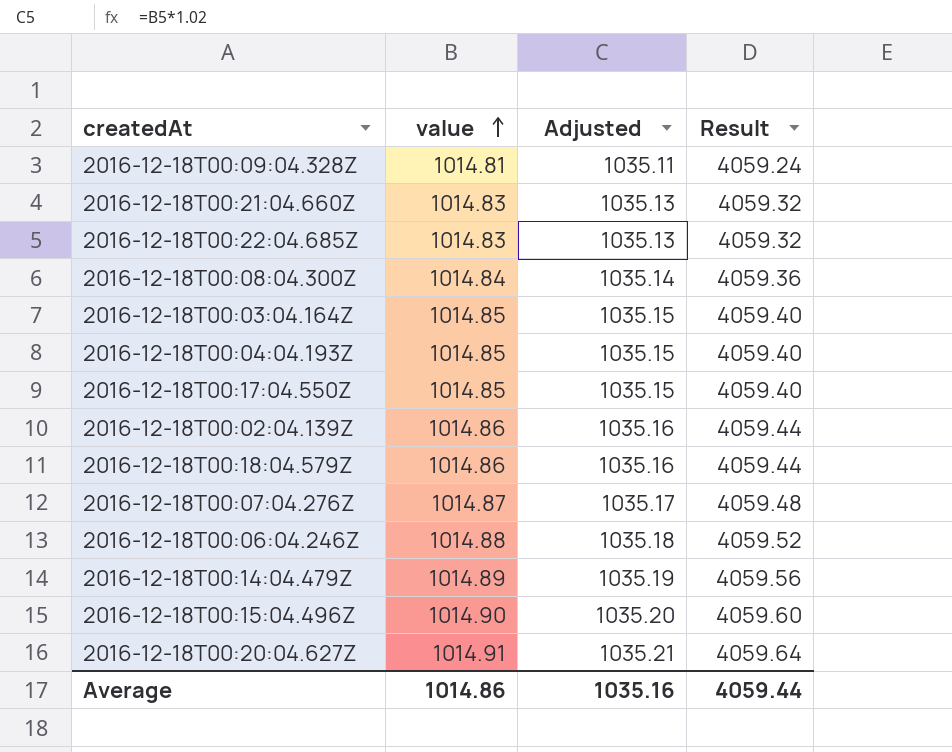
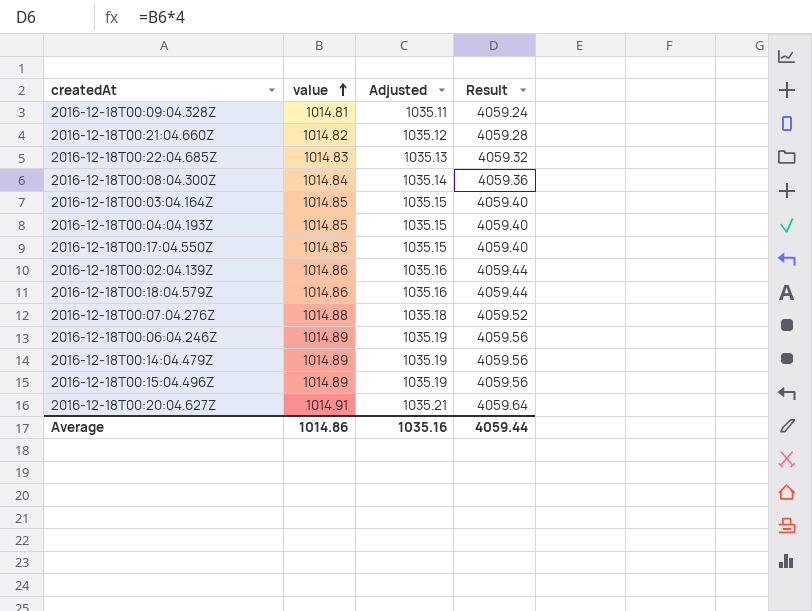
2016-12-18T00:21:04.660Z | value: 1014.83 -> 1014.82
2016-12-18T00:21:04.660Z | Adjusted: 1035.13 -> 1035.12
2016-12-18T00:21:04.660Z | Result: 4059.32 -> 4059.28
2016-12-18T00:07:04.276Z | value: 1014.87 -> 1014.88
2016-12-18T00:07:04.276Z | Adjusted: 1035.17 -> 1035.18
2016-12-18T00:07:04.276Z | Result: 4059.48 -> 4059.52
2016-12-18T00:06:04.246Z | value: 1014.88 -> 1014.89
2016-12-18T00:06:04.246Z | Adjusted: 1035.18 -> 1035.19
2016-12-18T00:06:04.246Z | Result: 4059.52 -> 4059.56
2016-12-18T00:15:04.496Z | value: 1014.90 -> 1014.89
2016-12-18T00:15:04.496Z | Adjusted: 1035.20 -> 1035.19
2016-12-18T00:15:04.496Z | Result: 4059.60 -> 4059.56

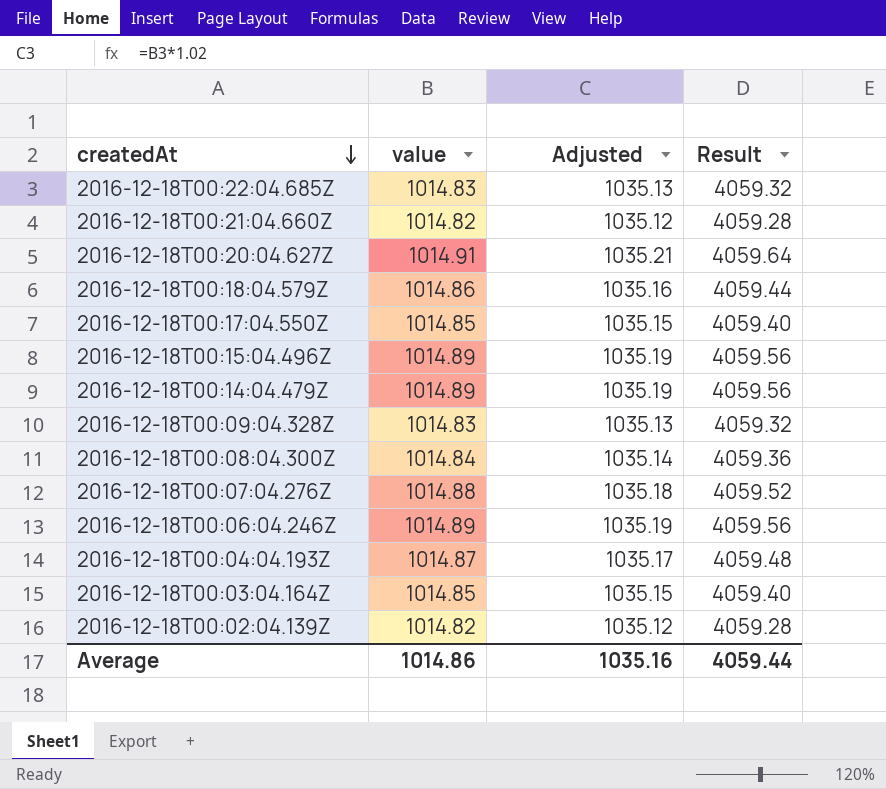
row order: value ascending -> createdAt descending
2016-12-18T00:09:04.328Z | value: 1014.81 -> 1014.83
2016-12-18T00:09:04.328Z | Adjusted: 1035.11 -> 1035.13
2016-12-18T00:09:04.328Z | Result: 4059.24 -> 4059.32
2016-12-18T00:04:04.193Z | value: 1014.85 -> 1014.87
2016-12-18T00:04:04.193Z | Adjusted: 1035.15 -> 1035.17
2016-12-18T00:04:04.193Z | Result: 4059.40 -> 4059.48
2016-12-18T00:02:04.139Z | value: 1014.86 -> 1014.82
2016-12-18T00:02:04.139Z | Adjusted: 1035.16 -> 1035.12
2016-12-18T00:02:04.139Z | Result: 4059.44 -> 4059.28

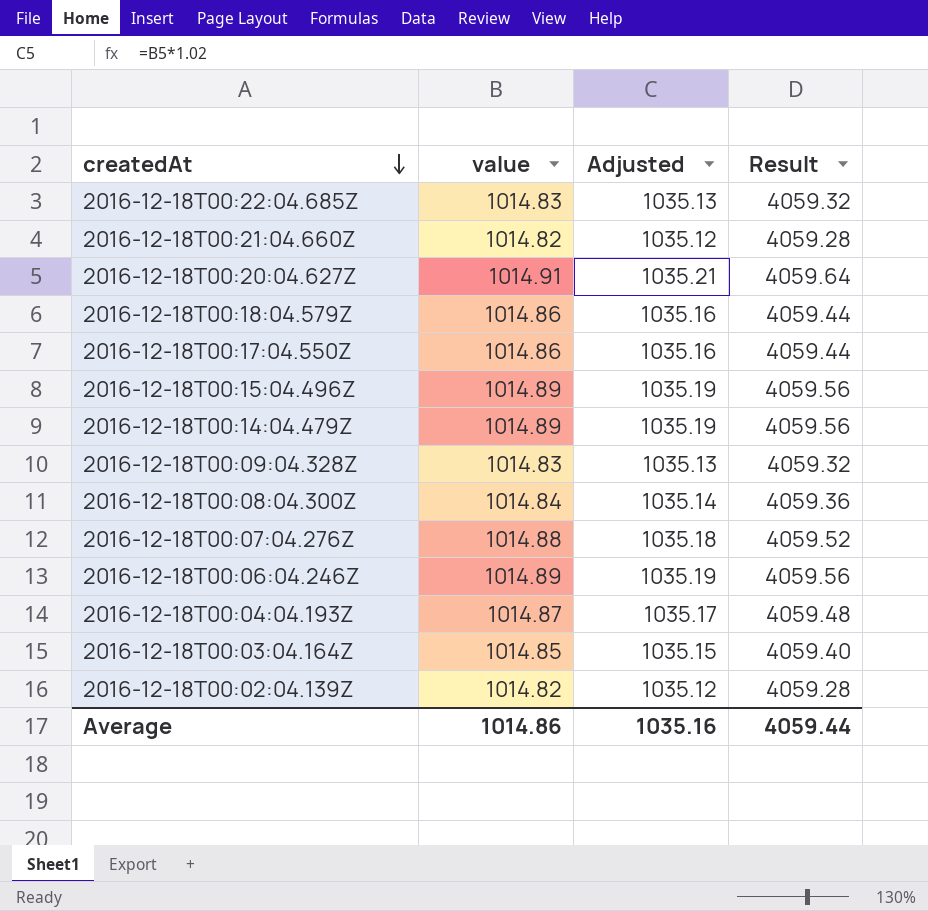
2016-12-18T00:17:04.550Z | value: 1014.85 -> 1014.86
2016-12-18T00:17:04.550Z | Adjusted: 1035.15 -> 1035.16
2016-12-18T00:17:04.550Z | Result: 4059.40 -> 4059.44

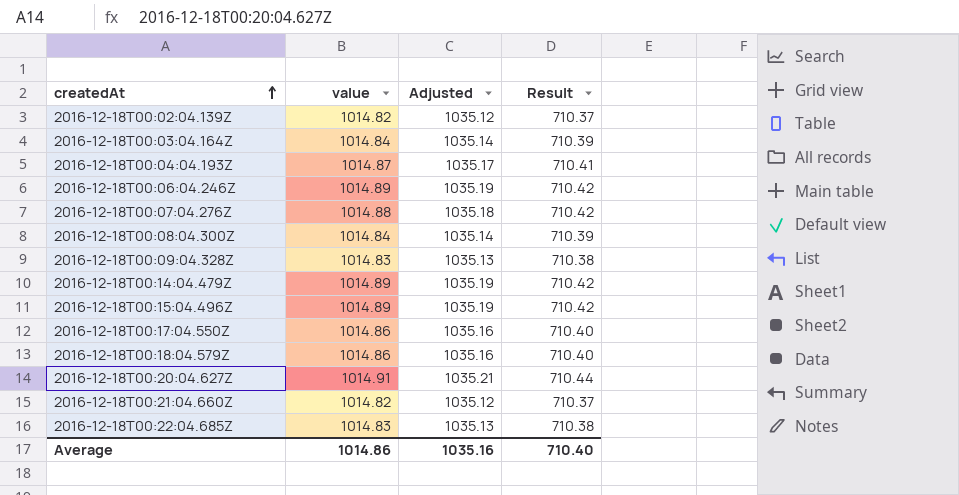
row order: createdAt descending -> createdAt ascending
column Result | formula: [value] * 4 -> [value] * 0.7
2016-12-18T00:03:04.164Z | value: 1014.85 -> 1014.84
2016-12-18T00:03:04.164Z | Adjusted: 1035.15 -> 1035.14
Average | Result: 4059.44 -> 710.40

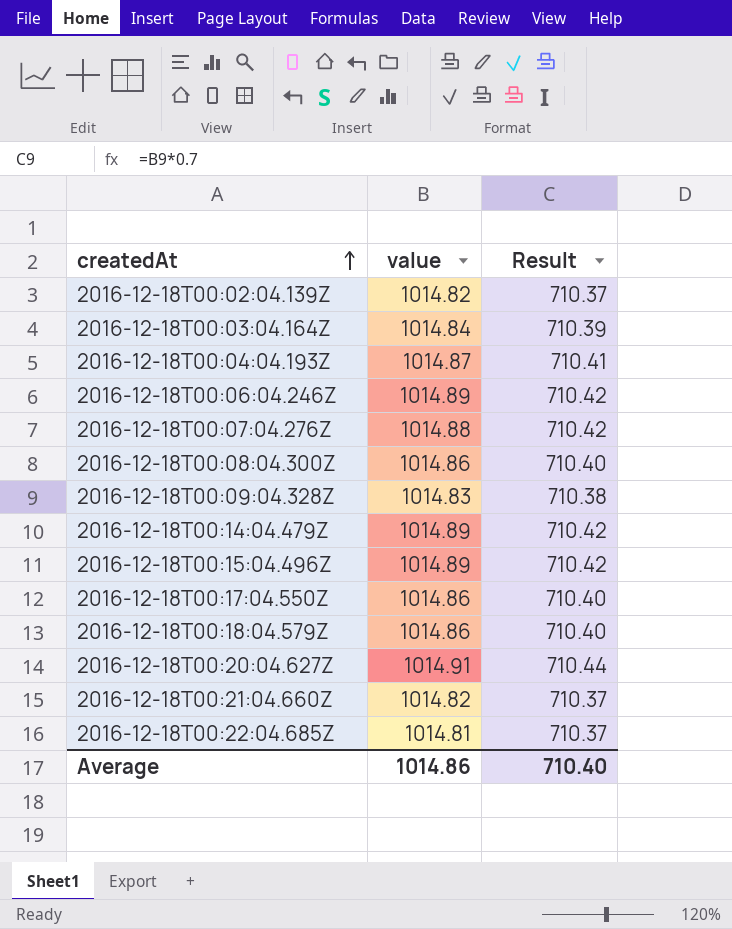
column Adjusted | formula: [value] * 1.02 -> none
2016-12-18T00:08:04.300Z | value: 1014.84 -> 1014.86
2016-12-18T00:08:04.300Z | Result: 710.39 -> 710.40
2016-12-18T00:22:04.685Z | value: 1014.83 -> 1014.81
2016-12-18T00:22:04.685Z | Result: 710.38 -> 710.37

